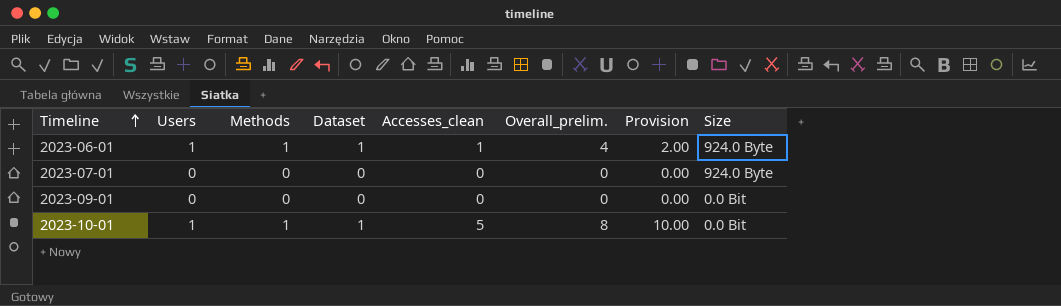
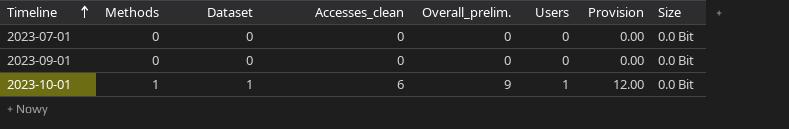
column Users | position: 2 -> 6
row 2023-06-01: 1 | 1 | 1 | 1 | 4 | 2.00 | 924.0 Byte -> none
2023-07-01 | Size: 924.0 Byte -> 0.0 Bit
2023-10-01 | Accesses_clean: 5 -> 6
2023-10-01 | Overall_prelim.: 8 -> 9
2023-10-01 | Provision: 10.00 -> 12.00

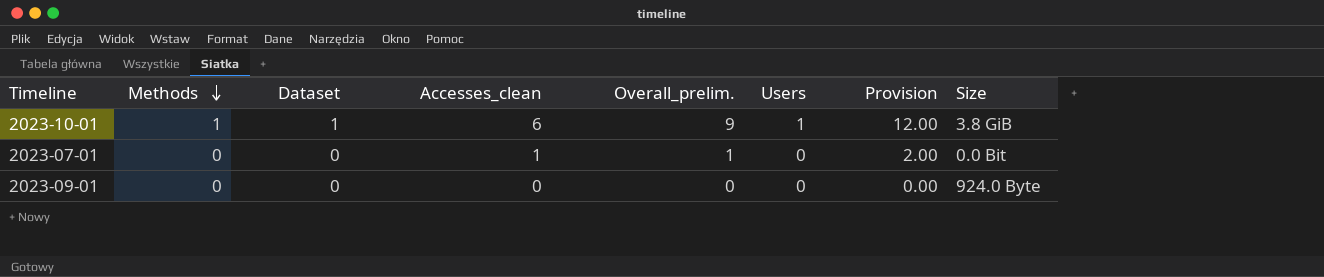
row order: Timeline ascending -> Methods descending
2023-10-01 | Size: 0.0 Bit -> 3.8 GiB
2023-07-01 | Accesses_clean: 0 -> 1
2023-07-01 | Overall_prelim.: 0 -> 1
2023-07-01 | Provision: 0.00 -> 2.00
2023-09-01 | Size: 0.0 Bit -> 924.0 Byte

